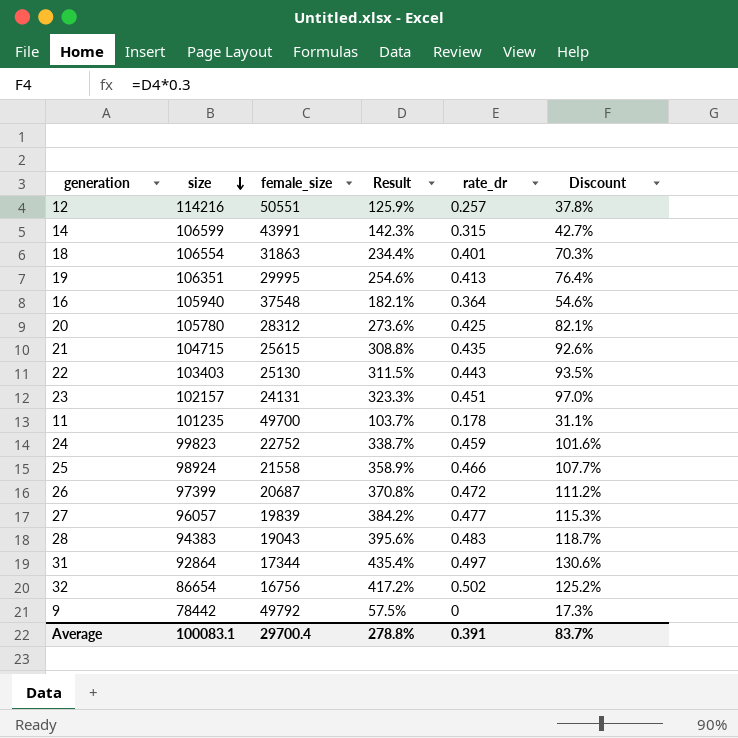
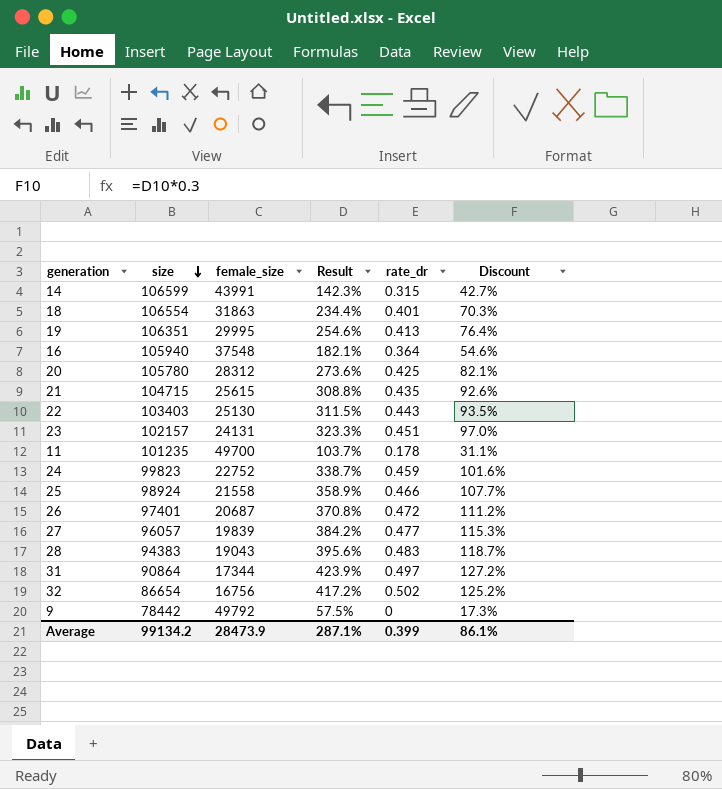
row 12: 114216 | 50551 | 125.9% | 0.257 | 37.8% -> none
26 | size: 97399 -> 97401
31 | size: 92864 -> 90864
31 | Result: 435.4% -> 423.9%
31 | Discount: 130.6% -> 127.2%
Average | size: 100083.1 -> 99134.2
Average | female_size: 29700.4 -> 28473.9
Average | Result: 278.8% -> 287.1%
Average | rate_dr: 0.391 -> 0.399
Average | Discount: 83.7% -> 86.1%

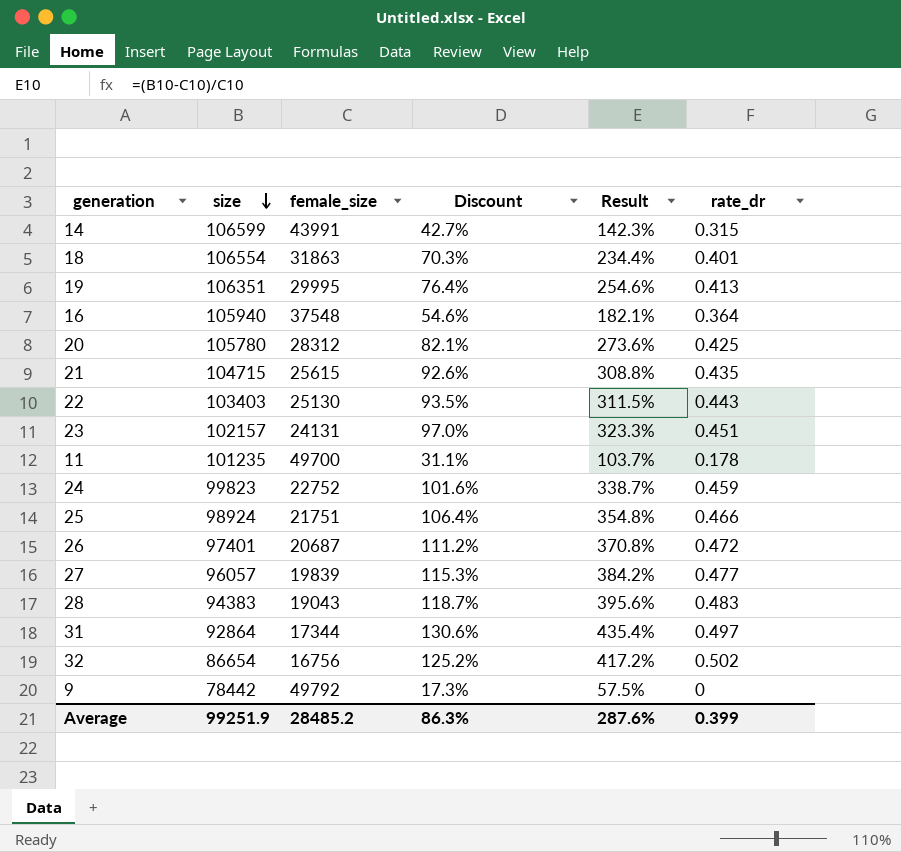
column Discount | position: 6 -> 4
25 | female_size: 21558 -> 21751
25 | Discount: 107.7% -> 106.4%
25 | Result: 358.9% -> 354.8%
31 | size: 90864 -> 92864
31 | Discount: 127.2% -> 130.6%
31 | Result: 423.9% -> 435.4%
Average | size: 99134.2 -> 99251.9
Average | female_size: 28473.9 -> 28485.2
Average | Discount: 86.1% -> 86.3%
Average | Result: 287.1% -> 287.6%

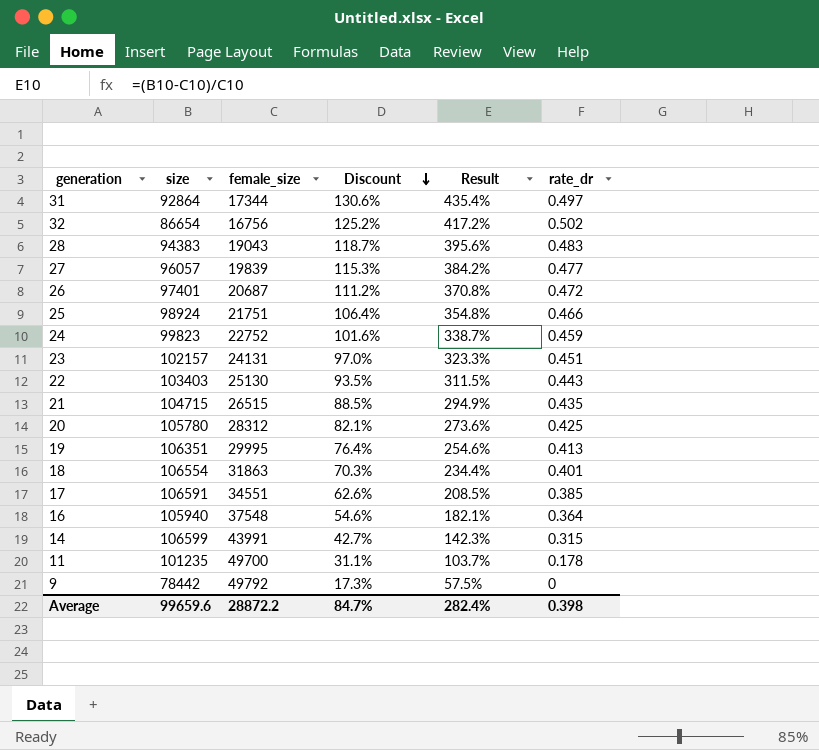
row order: size descending -> Discount descending
21 | female_size: 25615 -> 26515
21 | Discount: 92.6% -> 88.5%
21 | Result: 308.8% -> 294.9%
row 17: none -> 106591 | 34551 | 62.6% | 208.5% | 0.385
Average | size: 99251.9 -> 99659.6
Average | female_size: 28485.2 -> 28872.2
Average | Discount: 86.3% -> 84.7%
Average | Result: 287.6% -> 282.4%
Average | rate_dr: 0.399 -> 0.398

